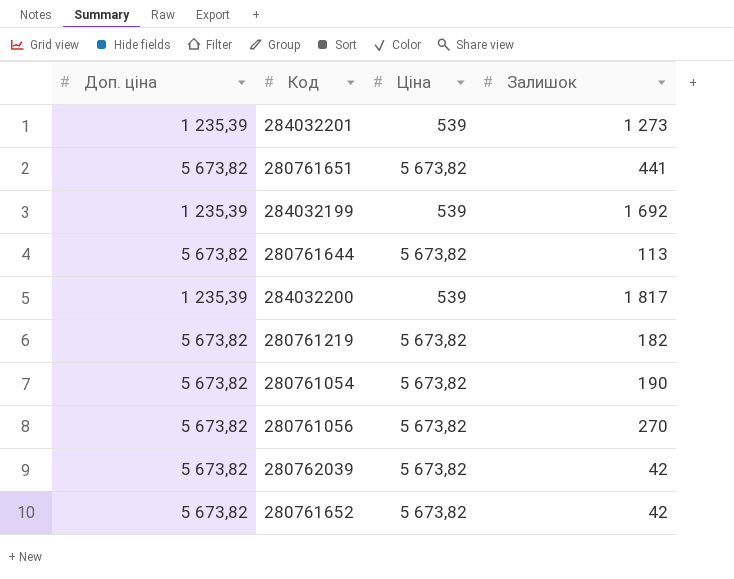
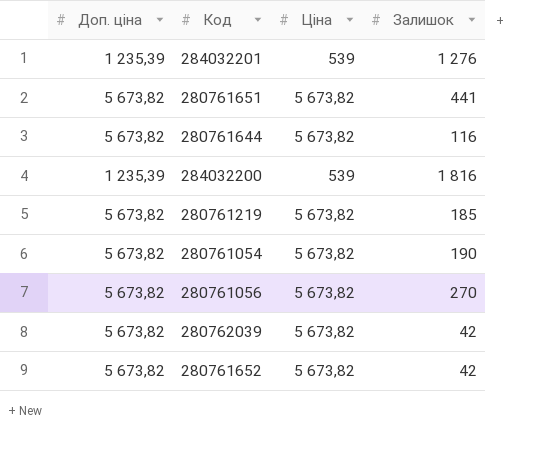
row 284032199: 1 235,39 | 539 | 1 692 -> none
284032201 | Залишок: 1 273 -> 1 276
280761644 | Залишок: 113 -> 116
284032200 | Залишок: 1 817 -> 1 816
280761219 | Залишок: 182 -> 185

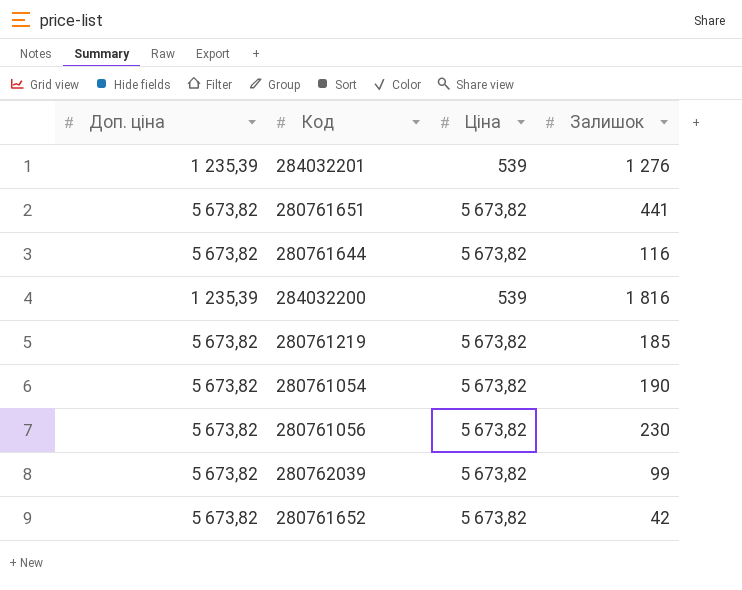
280761056 | Залишок: 270 -> 230
280762039 | Залишок: 42 -> 99

